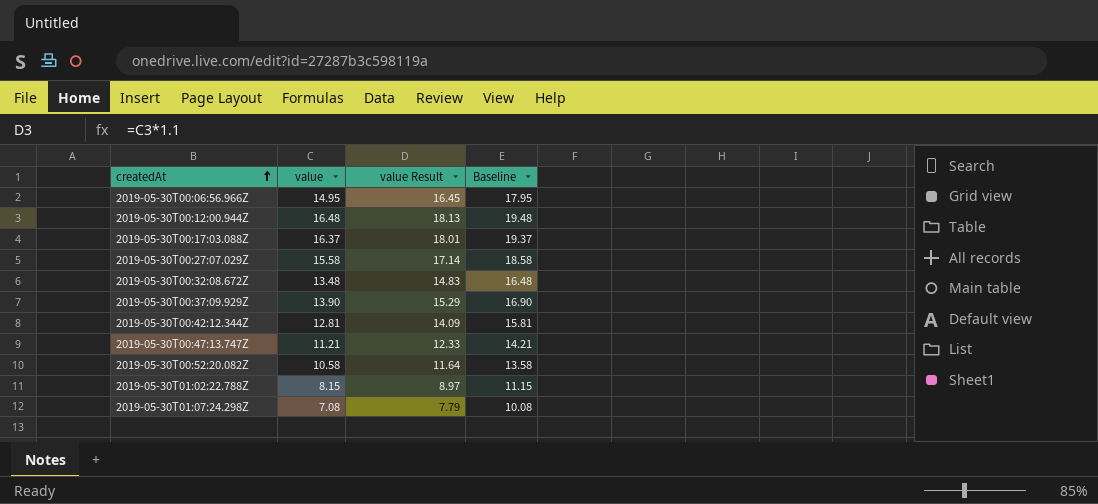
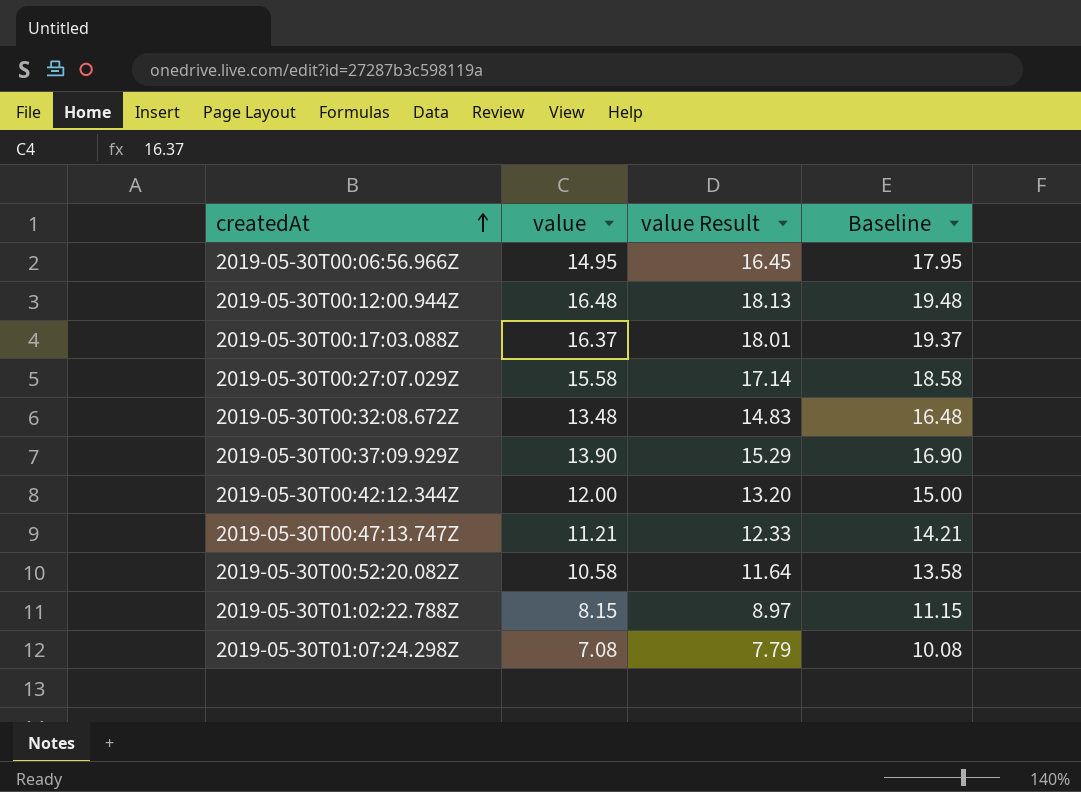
2019-05-30T00:42:12.344Z | value: 12.81 -> 12.00
2019-05-30T00:42:12.344Z | value Result: 14.09 -> 13.20
2019-05-30T00:42:12.344Z | Baseline: 15.81 -> 15.00

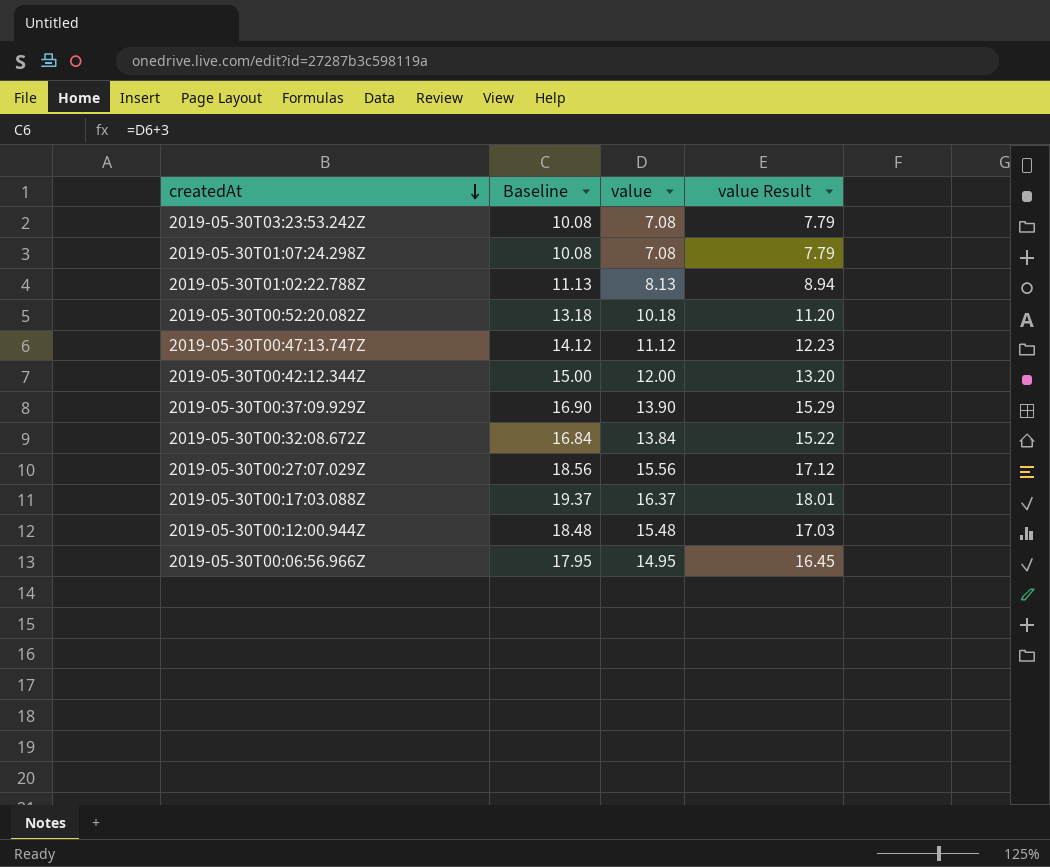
row order: createdAt ascending -> createdAt descending
column Baseline | position: 4 -> 2
row 2019-05-30T03:23:53.242Z: none -> 10.08 | 7.08 | 7.79
2019-05-30T01:02:22.788Z | Baseline: 11.15 -> 11.13
2019-05-30T01:02:22.788Z | value: 8.15 -> 8.13
2019-05-30T01:02:22.788Z | value Result: 8.97 -> 8.94
2019-05-30T00:52:20.082Z | Baseline: 13.58 -> 13.18
2019-05-30T00:52:20.082Z | value: 10.58 -> 10.18
2019-05-30T00:52:20.082Z | value Result: 11.64 -> 11.20
2019-05-30T00:47:13.747Z | Baseline: 14.21 -> 14.12
2019-05-30T00:47:13.747Z | value: 11.21 -> 11.12
2019-05-30T00:47:13.747Z | value Result: 12.33 -> 12.23
2019-05-30T00:32:08.672Z | Baseline: 16.48 -> 16.84
2019-05-30T00:32:08.672Z | value: 13.48 -> 13.84
2019-05-30T00:32:08.672Z | value Result: 14.83 -> 15.22
2019-05-30T00:27:07.029Z | Baseline: 18.58 -> 18.56
2019-05-30T00:27:07.029Z | value: 15.58 -> 15.56
2019-05-30T00:27:07.029Z | value Result: 17.14 -> 17.12
2019-05-30T00:12:00.944Z | Baseline: 19.48 -> 18.48
2019-05-30T00:12:00.944Z | value: 16.48 -> 15.48
2019-05-30T00:12:00.944Z | value Result: 18.13 -> 17.03

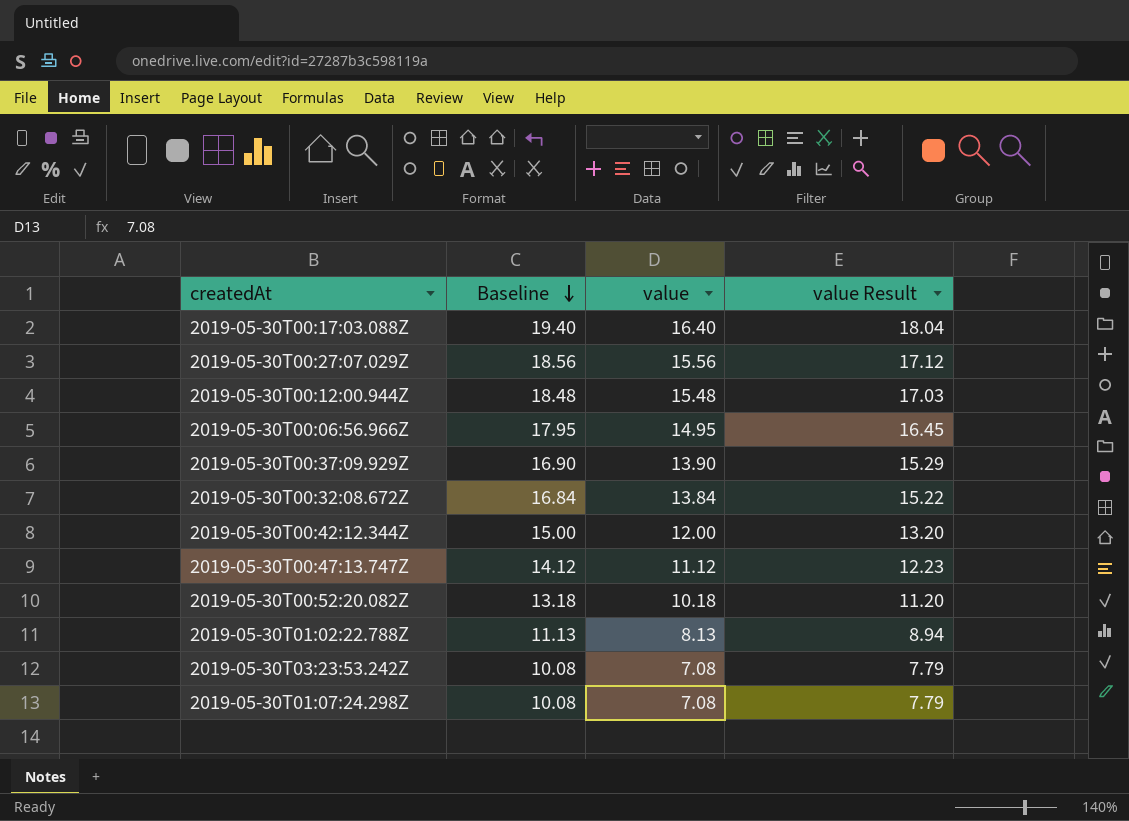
row order: createdAt descending -> Baseline descending
2019-05-30T00:17:03.088Z | Baseline: 19.37 -> 19.40
2019-05-30T00:17:03.088Z | value: 16.37 -> 16.40
2019-05-30T00:17:03.088Z | value Result: 18.01 -> 18.04

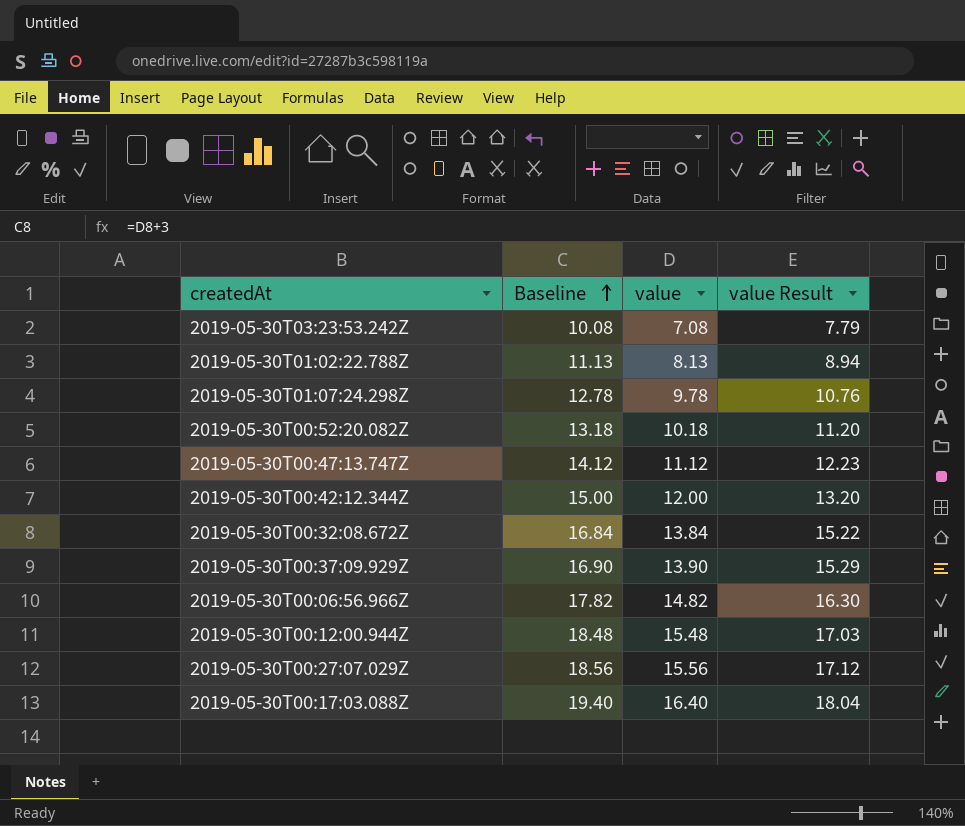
row order: Baseline descending -> Baseline ascending
2019-05-30T01:07:24.298Z | Baseline: 10.08 -> 12.78
2019-05-30T01:07:24.298Z | value: 7.08 -> 9.78
2019-05-30T01:07:24.298Z | value Result: 7.79 -> 10.76
2019-05-30T00:06:56.966Z | Baseline: 17.95 -> 17.82
2019-05-30T00:06:56.966Z | value: 14.95 -> 14.82
2019-05-30T00:06:56.966Z | value Result: 16.45 -> 16.30

